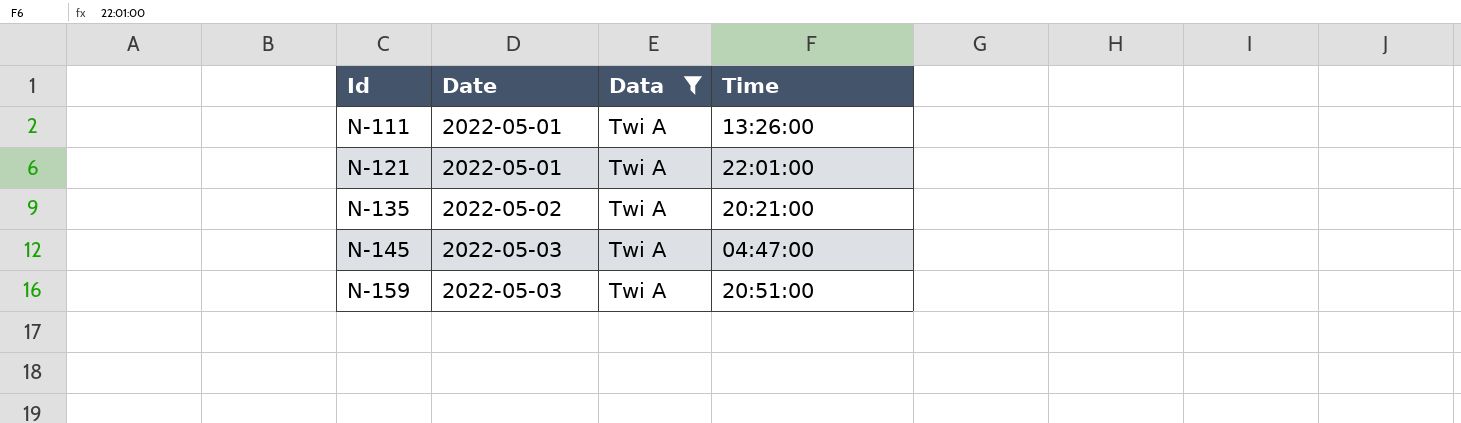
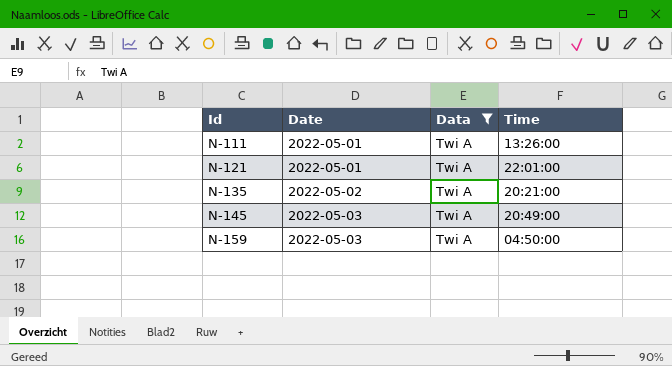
N-145 | Time: 04:47:00 -> 20:49:00
N-159 | Time: 20:51:00 -> 04:50:00

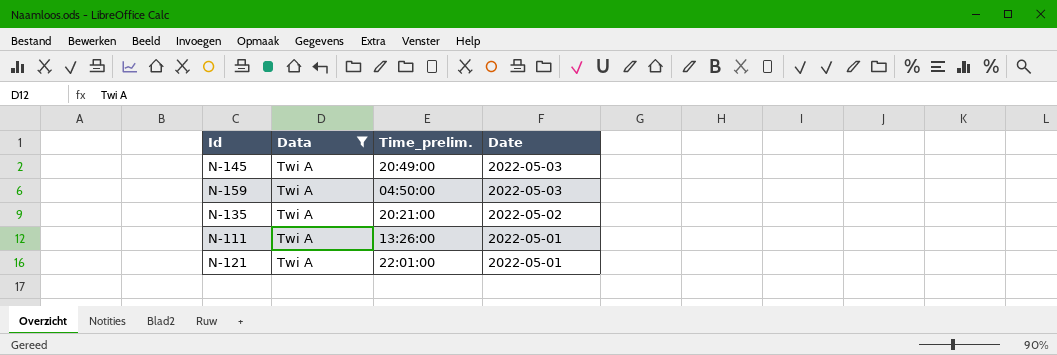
row order: Id ascending -> Date descending
column name: Time -> Time_prelim.
column Date | position: 2 -> 4

